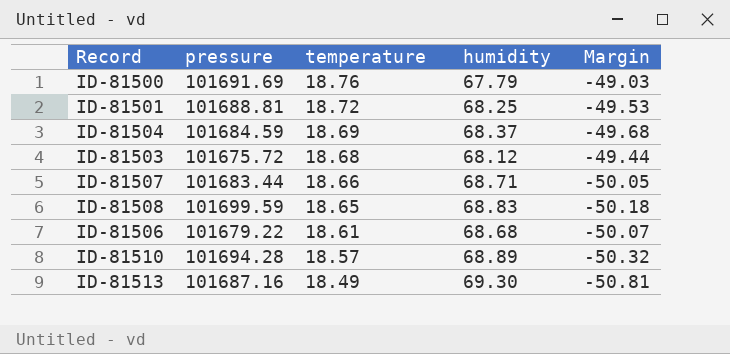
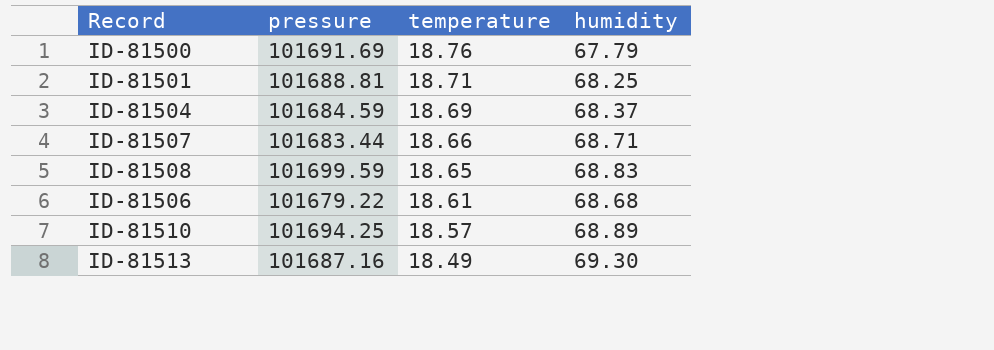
column Margin | formula: [temperature] - [humidity] -> none
row ID-81503: 101675.72 | 18.68 | 68.12 | -49.44 -> none
ID-81501 | temperature: 18.72 -> 18.71
ID-81510 | pressure: 101694.28 -> 101694.25

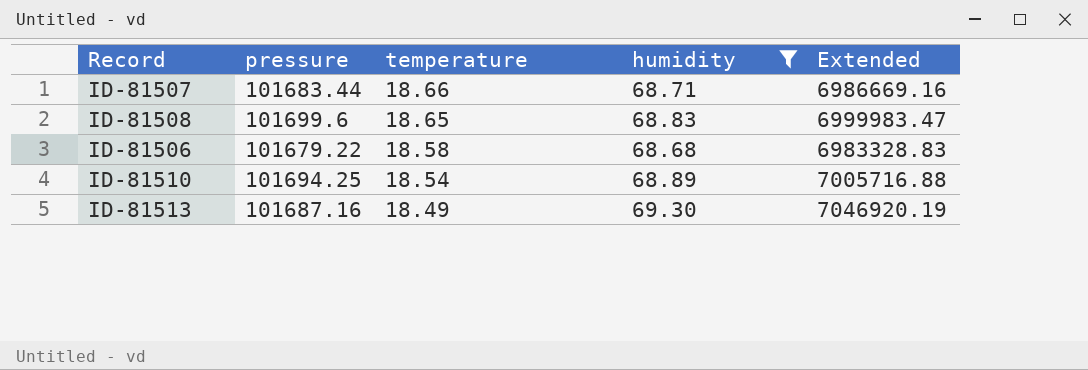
filter: none -> humidity >= 68.68
column Extended | formula: none -> [pressure] * [humidity]
ID-81508 | pressure: 101699.59 -> 101699.6
ID-81506 | temperature: 18.61 -> 18.58
ID-81510 | temperature: 18.57 -> 18.54

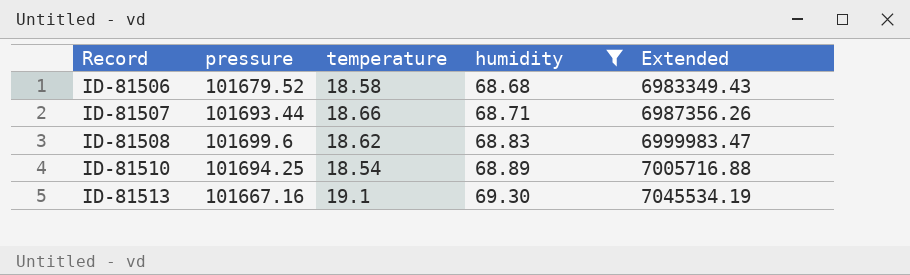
row order: temperature descending -> Record ascending
ID-81506 | pressure: 101679.22 -> 101679.52
ID-81506 | Extended: 6983328.83 -> 6983349.43
ID-81507 | pressure: 101683.44 -> 101693.44
ID-81507 | Extended: 6986669.16 -> 6987356.26
ID-81508 | temperature: 18.65 -> 18.62
ID-81513 | pressure: 101687.16 -> 101667.16
ID-81513 | temperature: 18.49 -> 19.1
ID-81513 | Extended: 7046920.19 -> 7045534.19

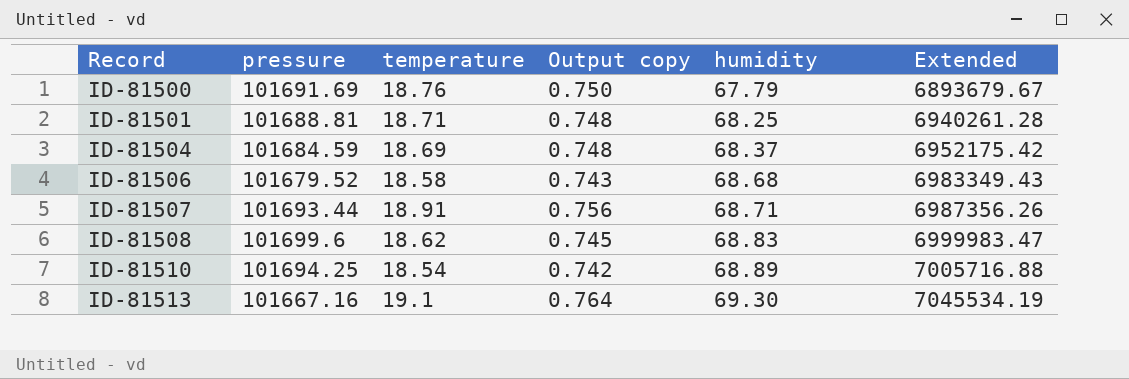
filter: humidity >= 68.68 -> none
column Output copy | formula: none -> [temperature] * 0.04
ID-81507 | temperature: 18.66 -> 18.91

